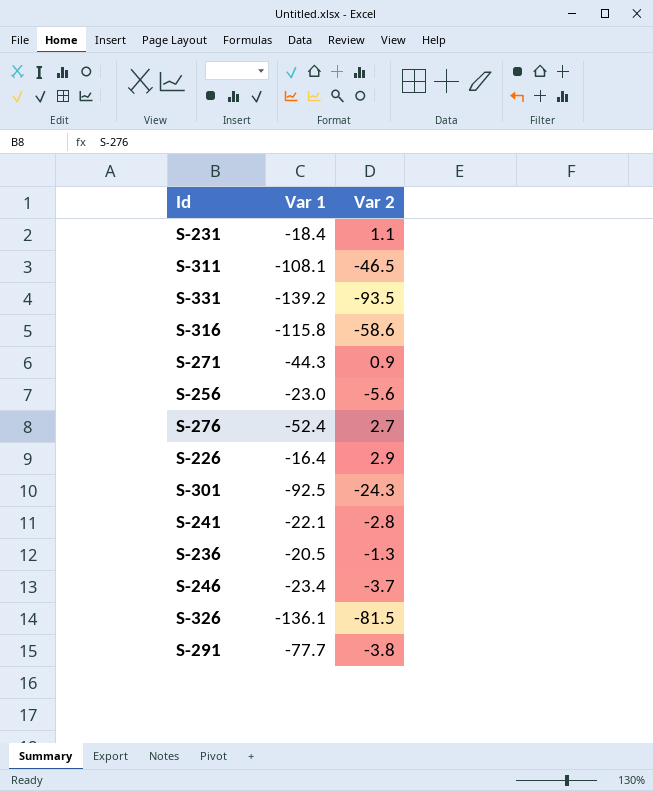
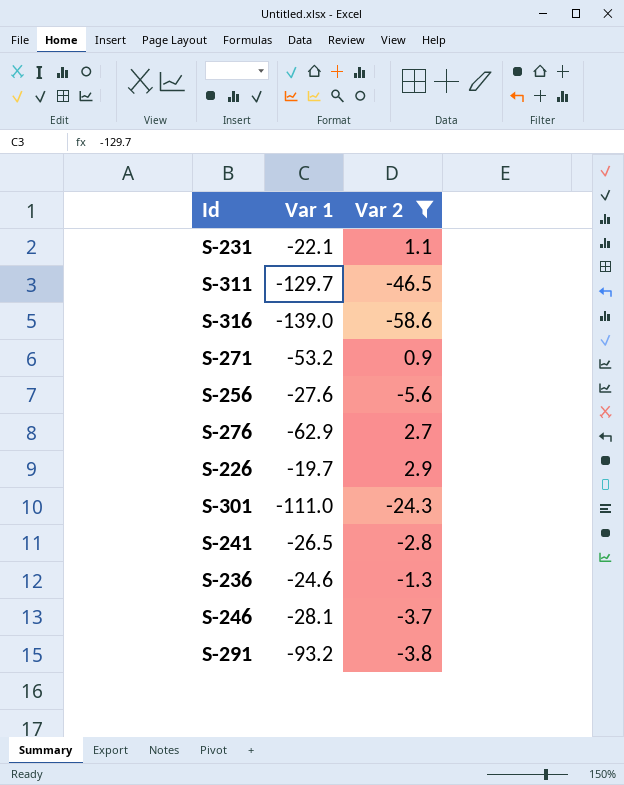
filter: none -> Var 2 >= -58.6
S-231 | Var 1: -18.4 -> -22.1
S-311 | Var 1: -108.1 -> -129.7
S-316 | Var 1: -115.8 -> -139.0
S-271 | Var 1: -44.3 -> -53.2
S-256 | Var 1: -23.0 -> -27.6
S-276 | Var 1: -52.4 -> -62.9
S-226 | Var 1: -16.4 -> -19.7
S-301 | Var 1: -92.5 -> -111.0
S-241 | Var 1: -22.1 -> -26.5
S-236 | Var 1: -20.5 -> -24.6
S-246 | Var 1: -23.4 -> -28.1
S-291 | Var 1: -77.7 -> -93.2

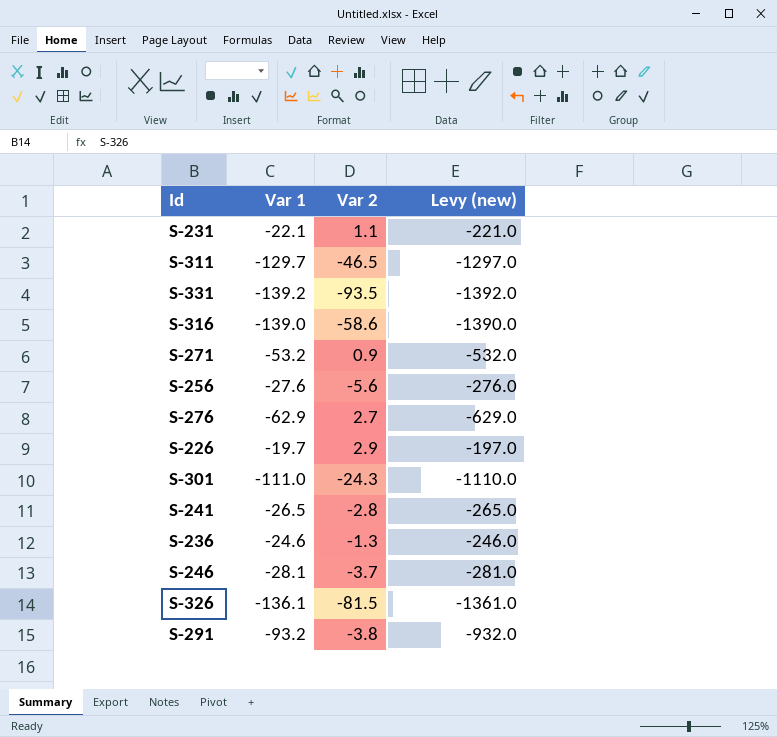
filter: Var 2 >= -58.6 -> none
column Levy (new) | formula: none -> [Var 1] * 10

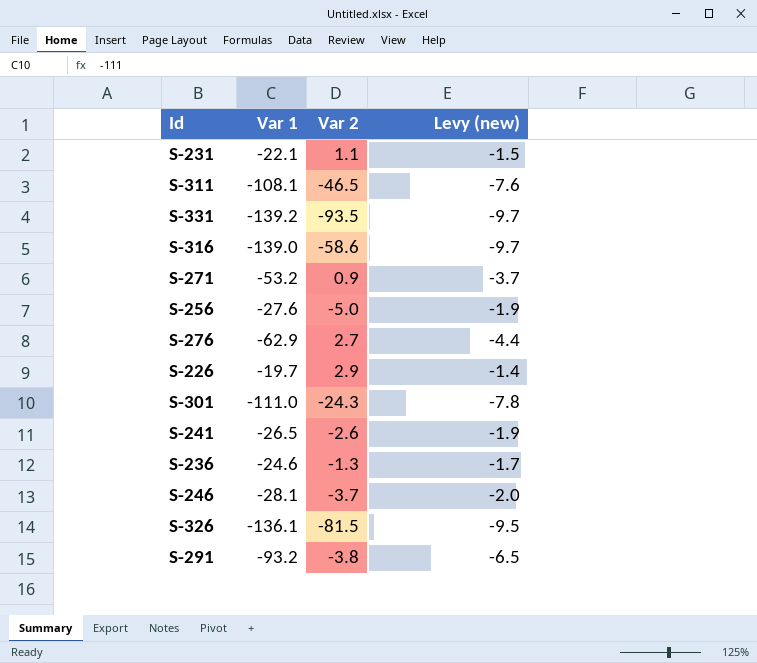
column Levy (new) | formula: [Var 1] * 10 -> [Var 1] * 0.07
S-311 | Var 1: -129.7 -> -108.1
S-256 | Var 2: -5.6 -> -5.0
S-241 | Var 2: -2.8 -> -2.6

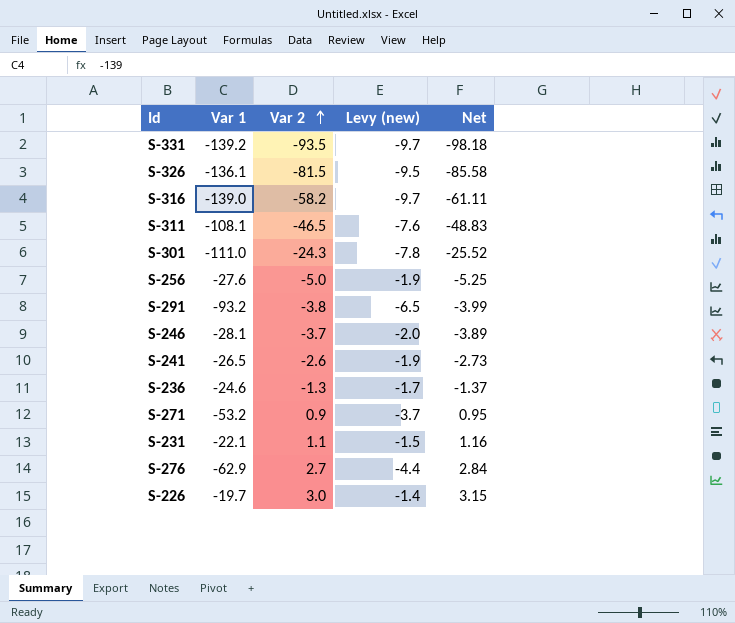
row order: none -> Var 2 ascending
column Net | formula: none -> [Var 2] * 1.05
S-316 | Var 2: -58.6 -> -58.2
S-226 | Var 2: 2.9 -> 3.0

